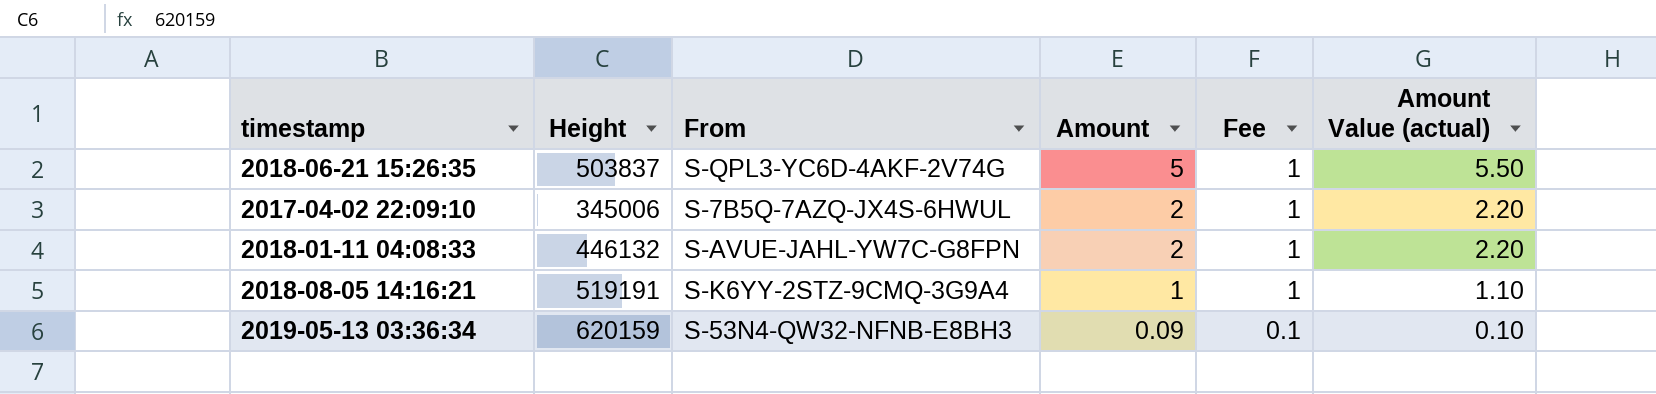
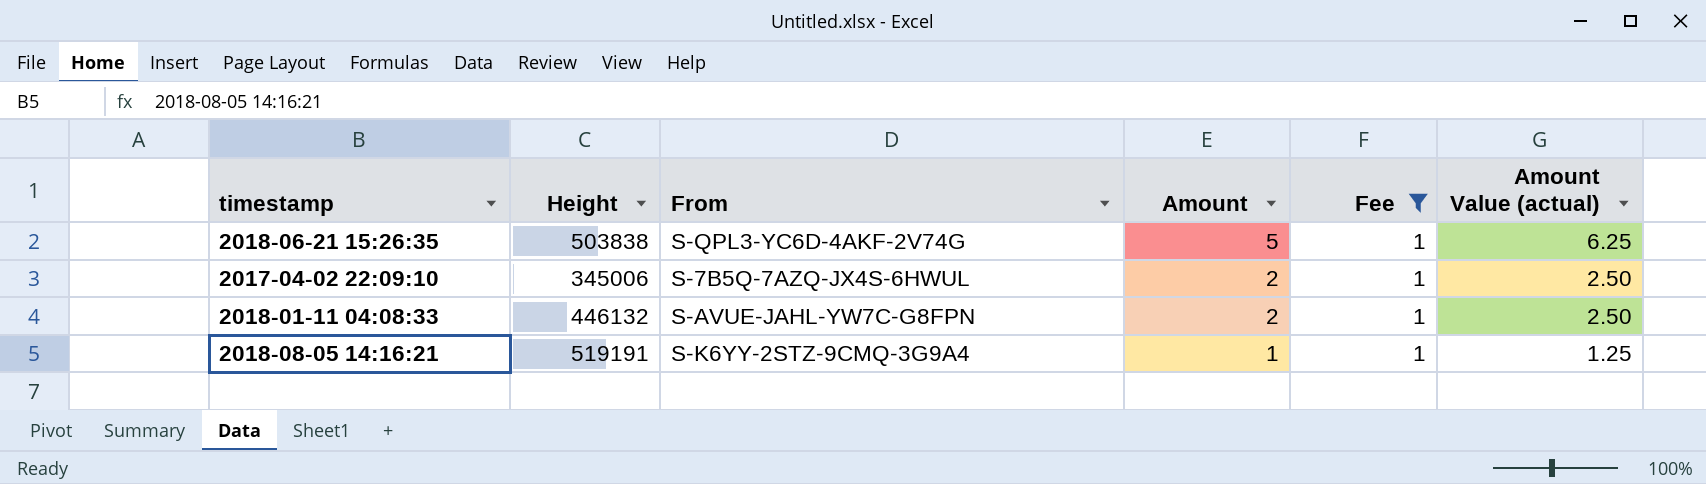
filter: none -> Fee = 1
column Amount Value (actual) | formula: [Amount] * 1.1 -> [Amount] * 1.25
2018-06-21 15:26:35 | Height: 503837 -> 503838

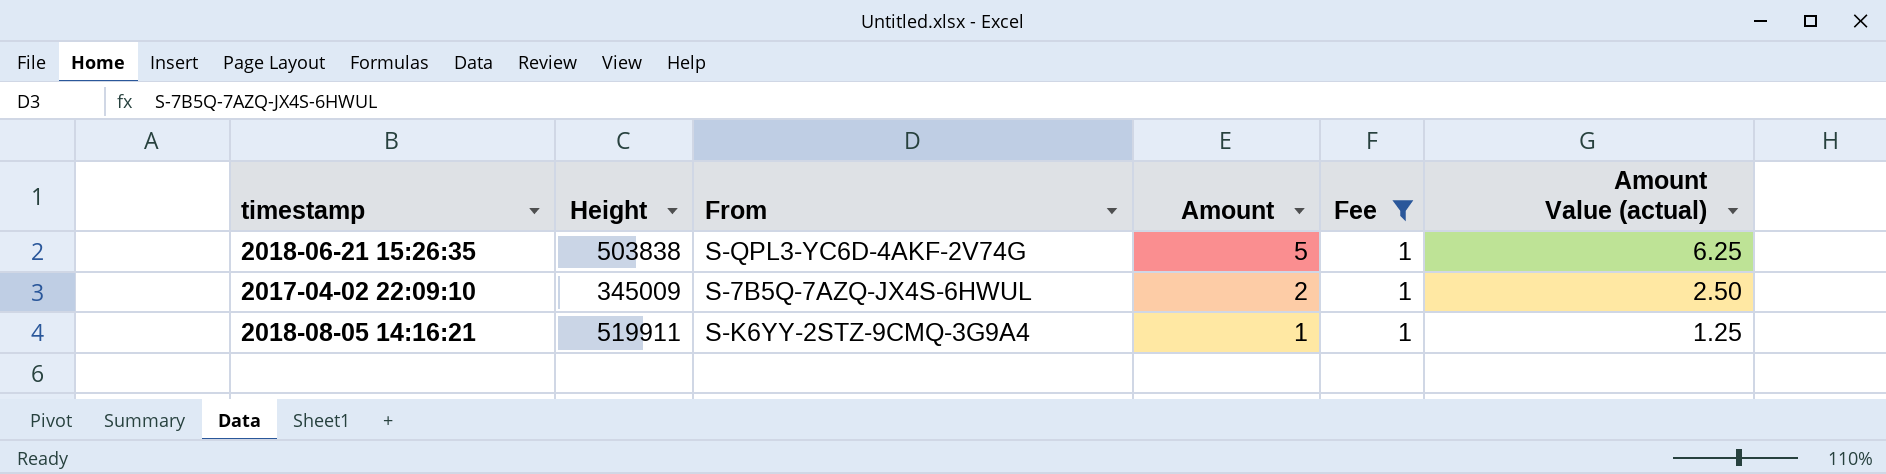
row 2018-01-11 04:08:33: 446132 | S-AVUE-JAHL-YW7C-G8FPN | 2 | 1 | 2.50 -> none
2017-04-02 22:09:10 | Height: 345006 -> 345009
2018-08-05 14:16:21 | Height: 519191 -> 519911

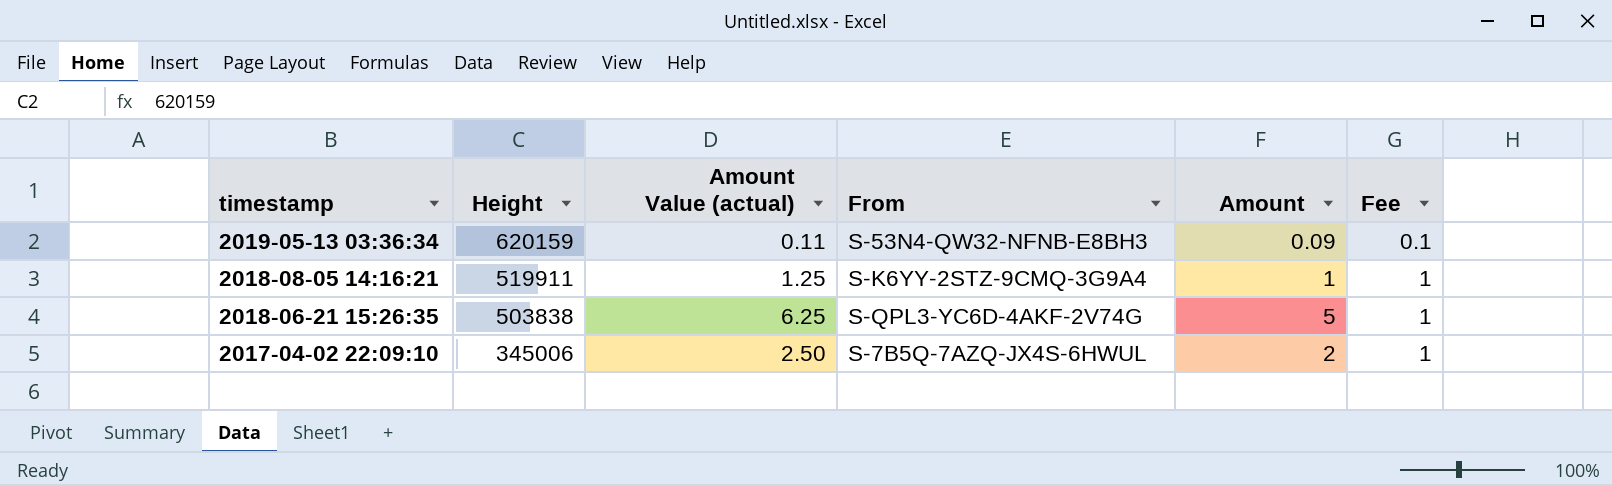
filter: Fee = 1 -> none
row order: Amount descending -> timestamp descending
column Amount Value (actual) | position: 6 -> 3
2017-04-02 22:09:10 | Height: 345009 -> 345006

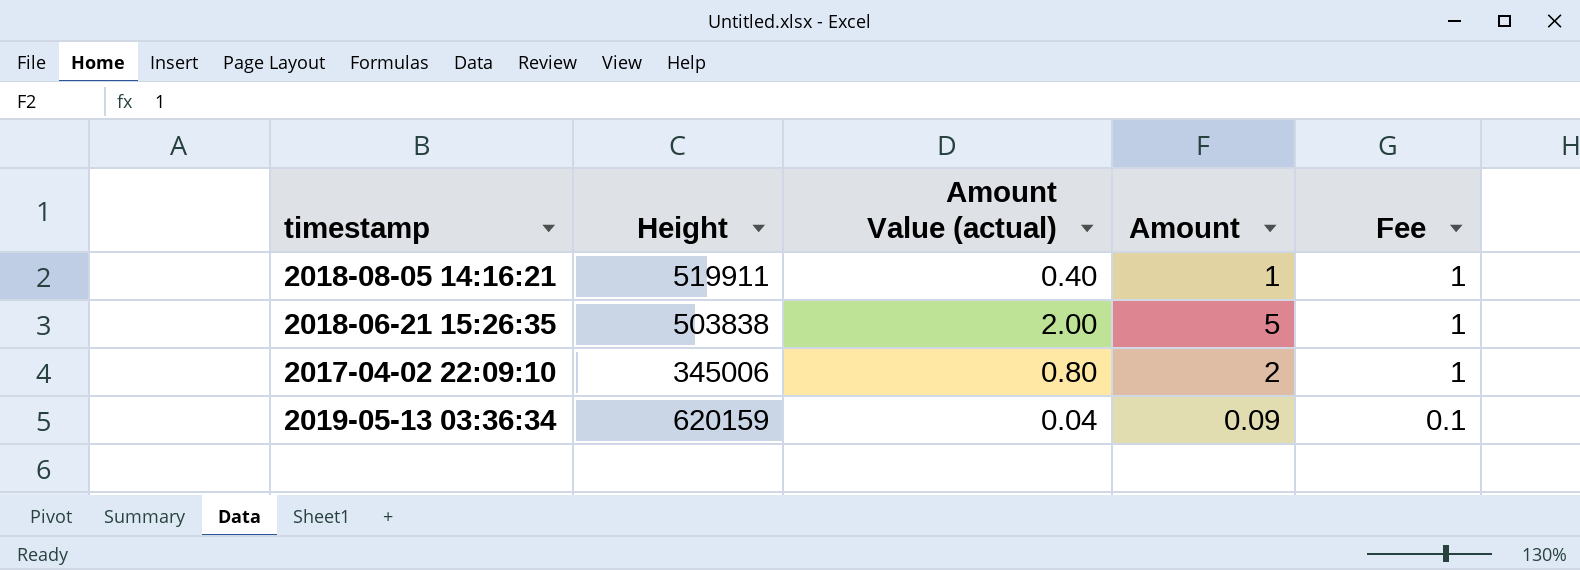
row order: timestamp descending -> Fee descending
column From | position: 4 -> none
column Amount Value (actual) | formula: [Amount] * 1.25 -> [Amount] * 0.4

